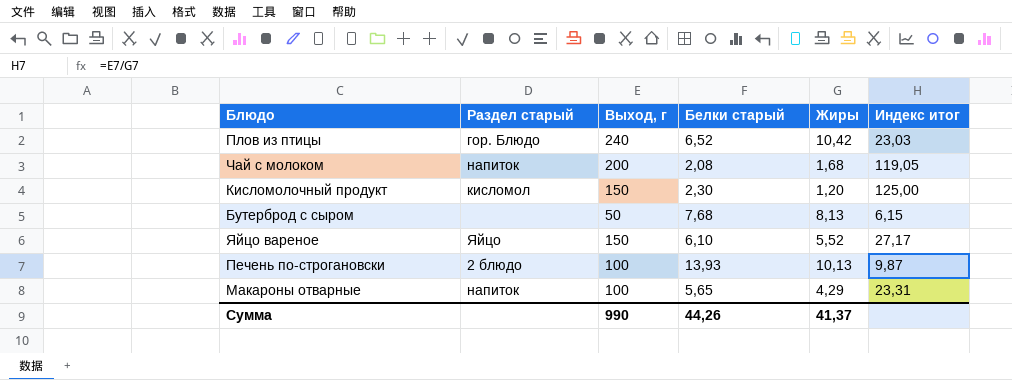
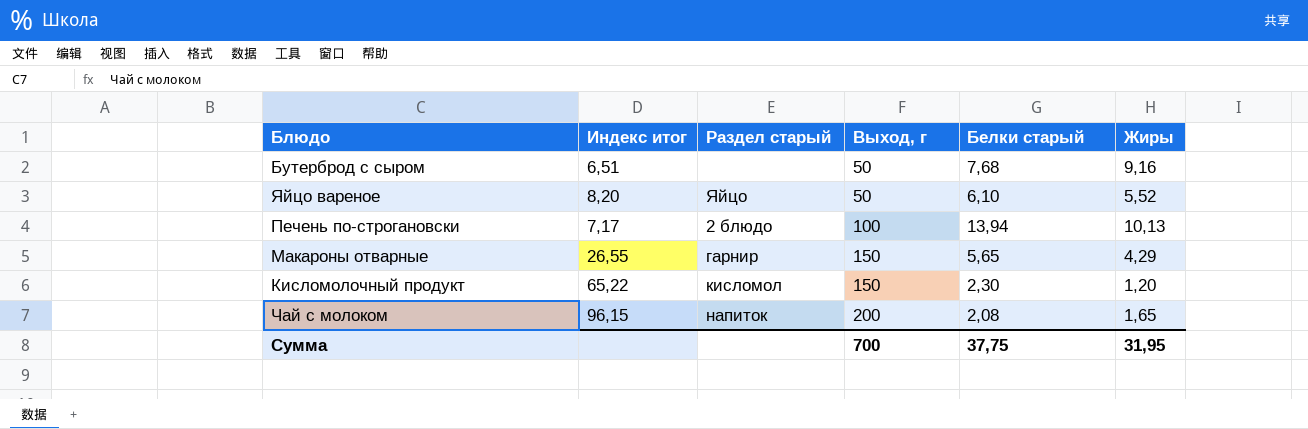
row order: none -> Выход, г ascending
column Индекс итог | formula: [Выход, г] / [Жиры] -> [Выход, г] / [Белки старый]
column Индекс итог | position: 6 -> 2
row Плов из птицы: гор. Блюдо | 240 | 6,52 | 10,42 | 23,03 -> none
Бутерброд с сыром | Жиры: 8,13 -> 9,16
Яйцо вареное | Выход, г: 150 -> 50
Печень по-строгановски | Белки старый: 13,93 -> 13,94
Макароны отварные | Раздел старый: напиток -> гарнир
Макароны отварные | Выход, г: 100 -> 150
Чай с молоком | Жиры: 1,68 -> 1,65
Сумма | Выход, г: 990 -> 700
Сумма | Белки старый: 44,26 -> 37,75
Сумма | Жиры: 41,37 -> 31,95

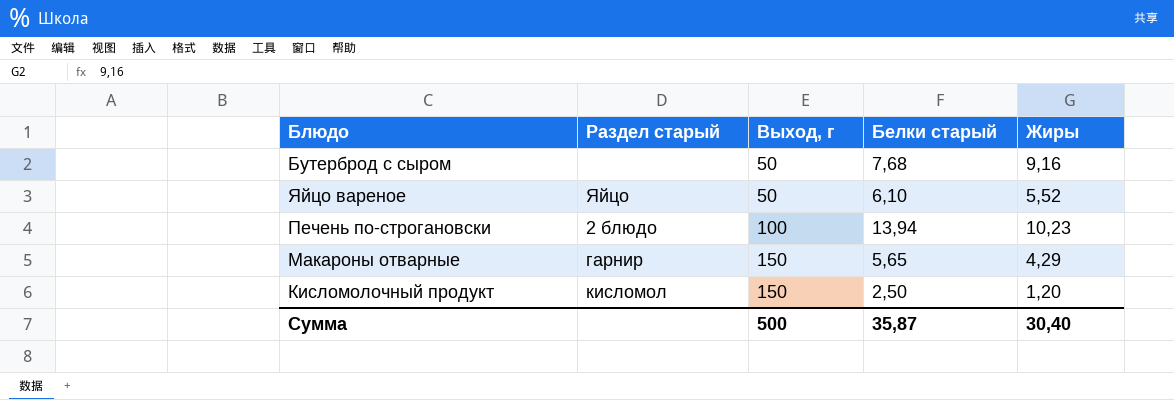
column Индекс итог | formula: [Выход, г] / [Белки старый] -> none
row Чай с молоком: 96,15 | напиток | 200 | 2,08 | 1,65 -> none
Печень по-строгановски | Жиры: 10,13 -> 10,23
Кисломолочный продукт | Белки старый: 2,30 -> 2,50
Сумма | Выход, г: 700 -> 500
Сумма | Белки старый: 37,75 -> 35,87
Сумма | Жиры: 31,95 -> 30,40

